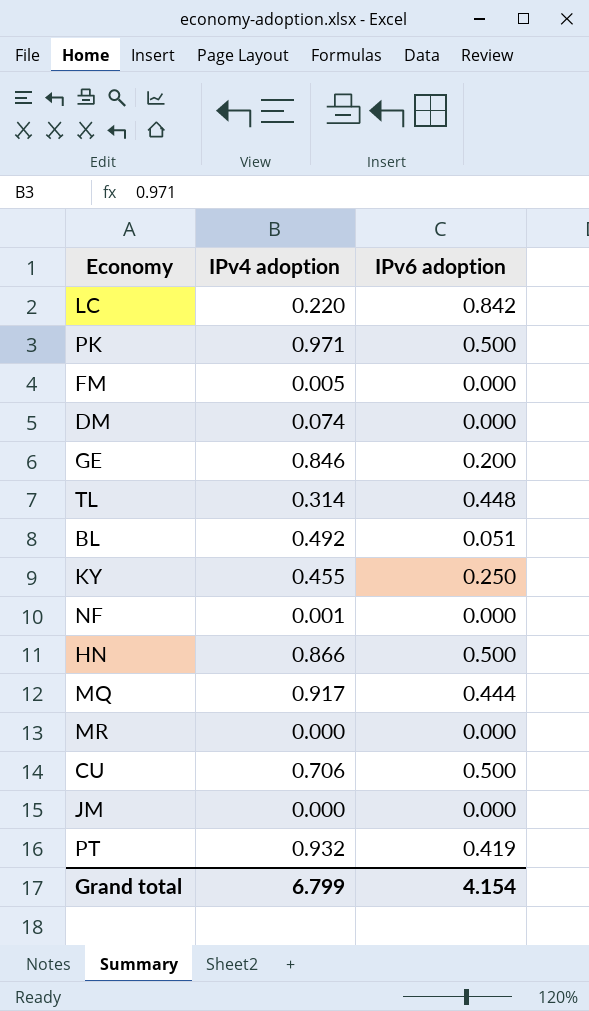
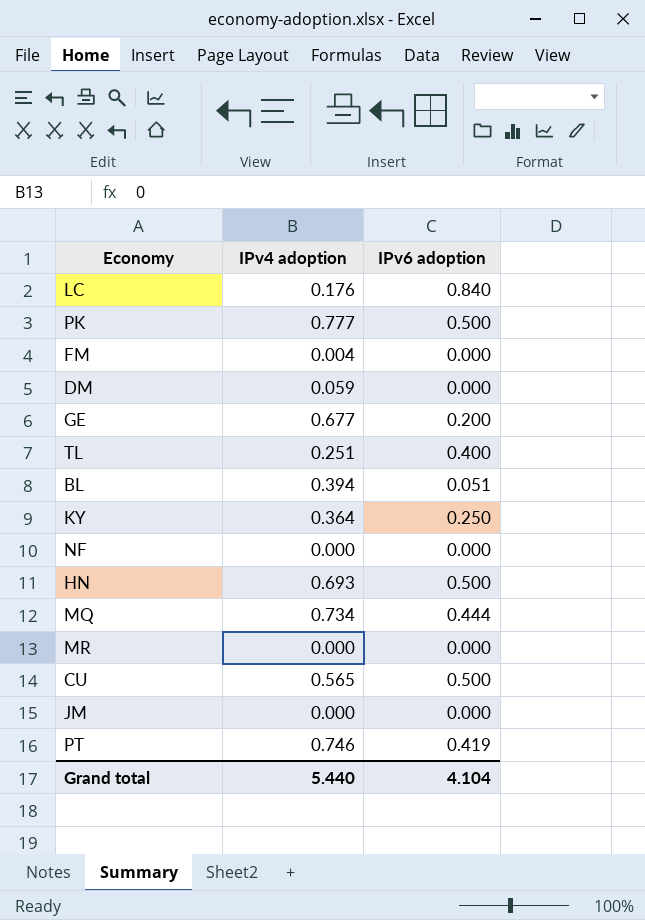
LC | IPv4 adoption: 0.220 -> 0.176
LC | IPv6 adoption: 0.842 -> 0.840
PK | IPv4 adoption: 0.971 -> 0.777
FM | IPv4 adoption: 0.005 -> 0.004
DM | IPv4 adoption: 0.074 -> 0.059
GE | IPv4 adoption: 0.846 -> 0.677
TL | IPv4 adoption: 0.314 -> 0.251
TL | IPv6 adoption: 0.448 -> 0.400
BL | IPv4 adoption: 0.492 -> 0.394
KY | IPv4 adoption: 0.455 -> 0.364
NF | IPv4 adoption: 0.001 -> 0.000
HN | IPv4 adoption: 0.866 -> 0.693
MQ | IPv4 adoption: 0.917 -> 0.734
CU | IPv4 adoption: 0.706 -> 0.565
PT | IPv4 adoption: 0.932 -> 0.746
Grand total | IPv4 adoption: 6.799 -> 5.440
Grand total | IPv6 adoption: 4.154 -> 4.104

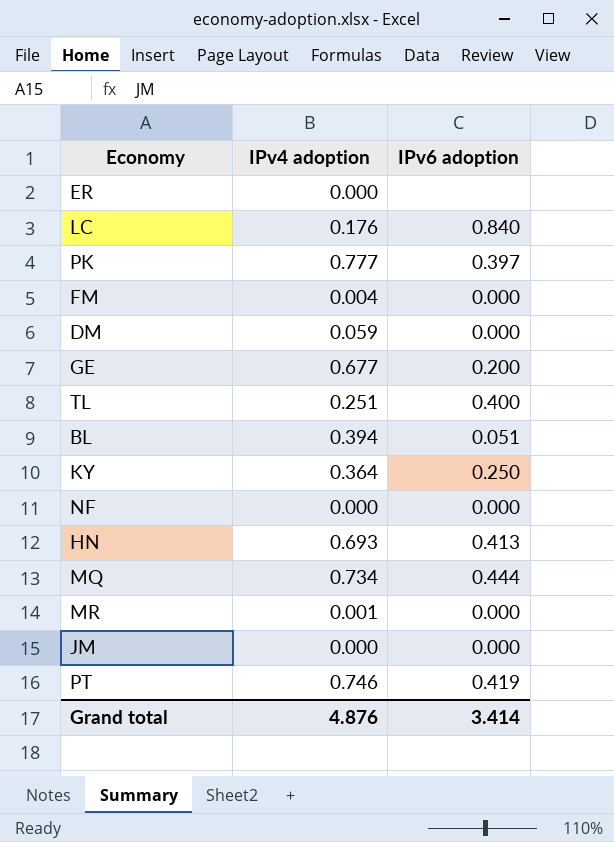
row CU: 0.565 | 0.500 -> none
row ER: none -> 0.000 | none
PK | IPv6 adoption: 0.500 -> 0.397
HN | IPv6 adoption: 0.500 -> 0.413
MR | IPv4 adoption: 0.000 -> 0.001
Grand total | IPv4 adoption: 5.440 -> 4.876
Grand total | IPv6 adoption: 4.104 -> 3.414

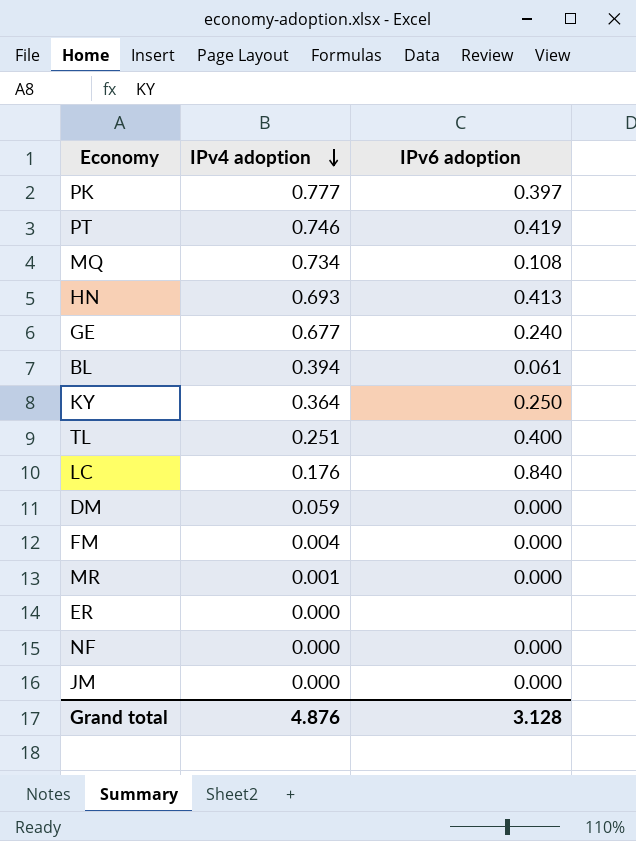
row order: none -> IPv4 adoption descending
MQ | IPv6 adoption: 0.444 -> 0.108
GE | IPv6 adoption: 0.200 -> 0.240
BL | IPv6 adoption: 0.051 -> 0.061
Grand total | IPv6 adoption: 3.414 -> 3.128

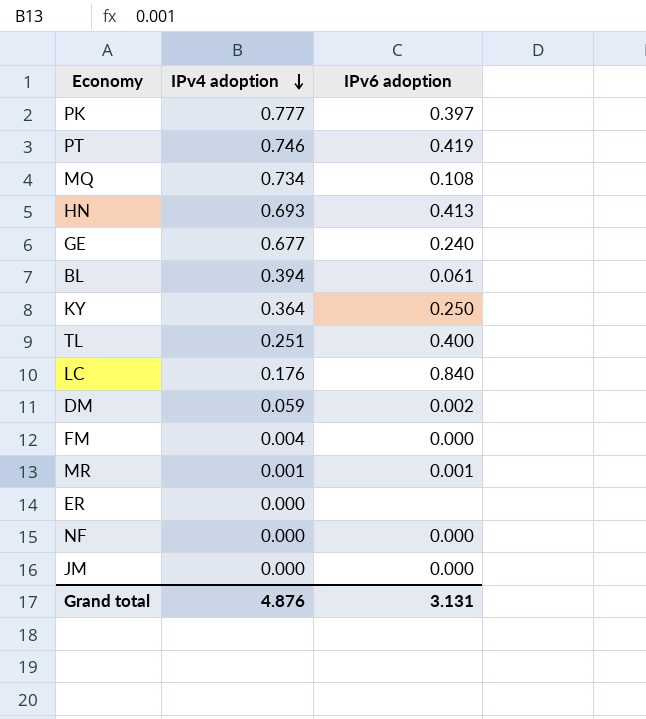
DM | IPv6 adoption: 0.000 -> 0.002
MR | IPv6 adoption: 0.000 -> 0.001
Grand total | IPv6 adoption: 3.128 -> 3.131

